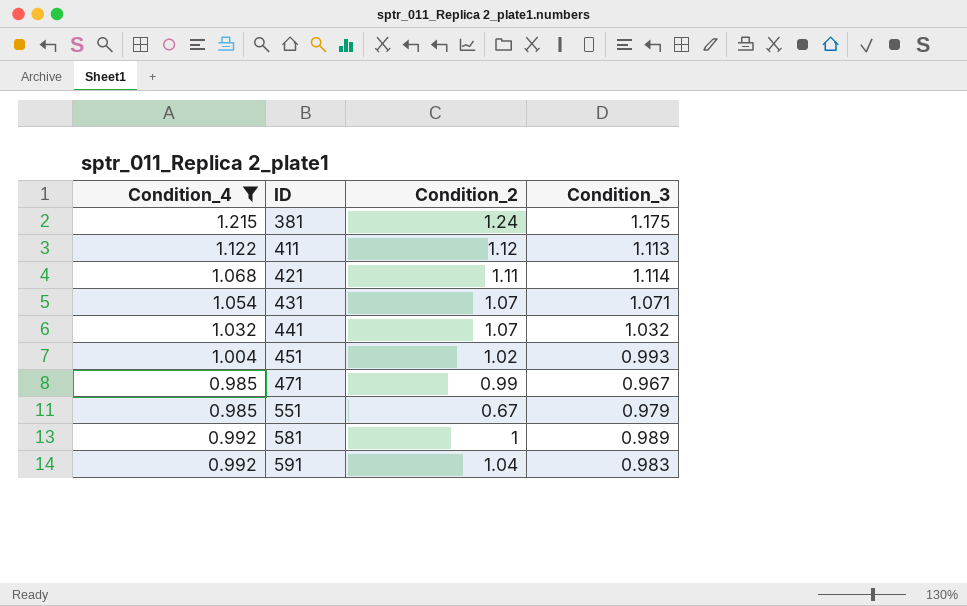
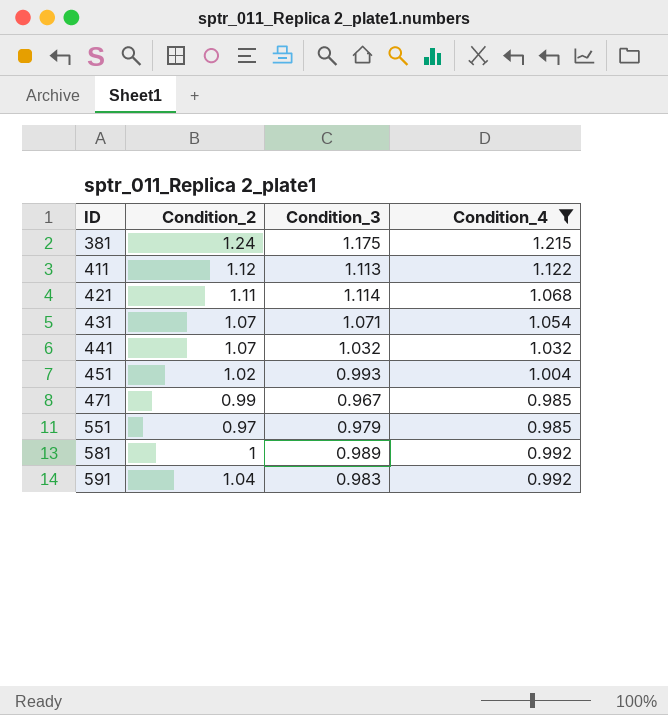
column Condition_4 | position: 1 -> 4
551 | Condition_2: 0.67 -> 0.97

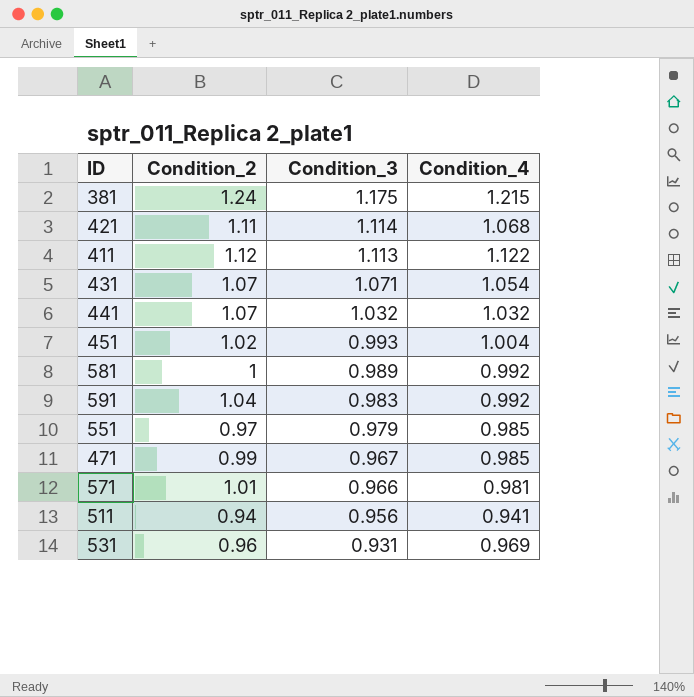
filter: Condition_4 >= 0.985 -> none
row order: ID ascending -> Condition_3 descending

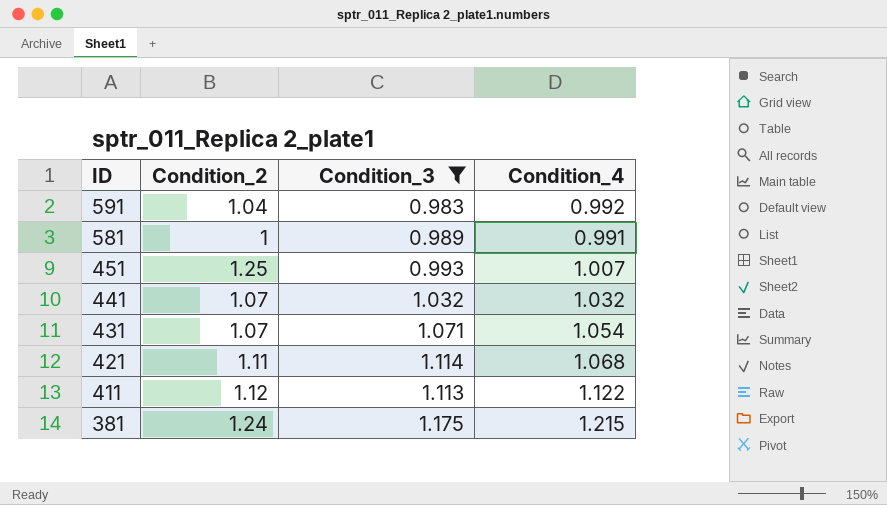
filter: none -> Condition_3 >= 0.983
row order: Condition_3 descending -> ID descending
581 | Condition_4: 0.992 -> 0.991
451 | Condition_2: 1.02 -> 1.25
451 | Condition_4: 1.004 -> 1.007

